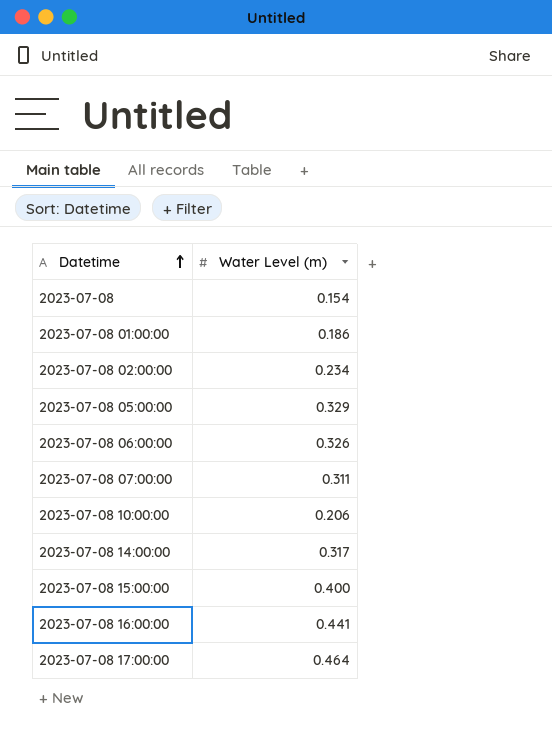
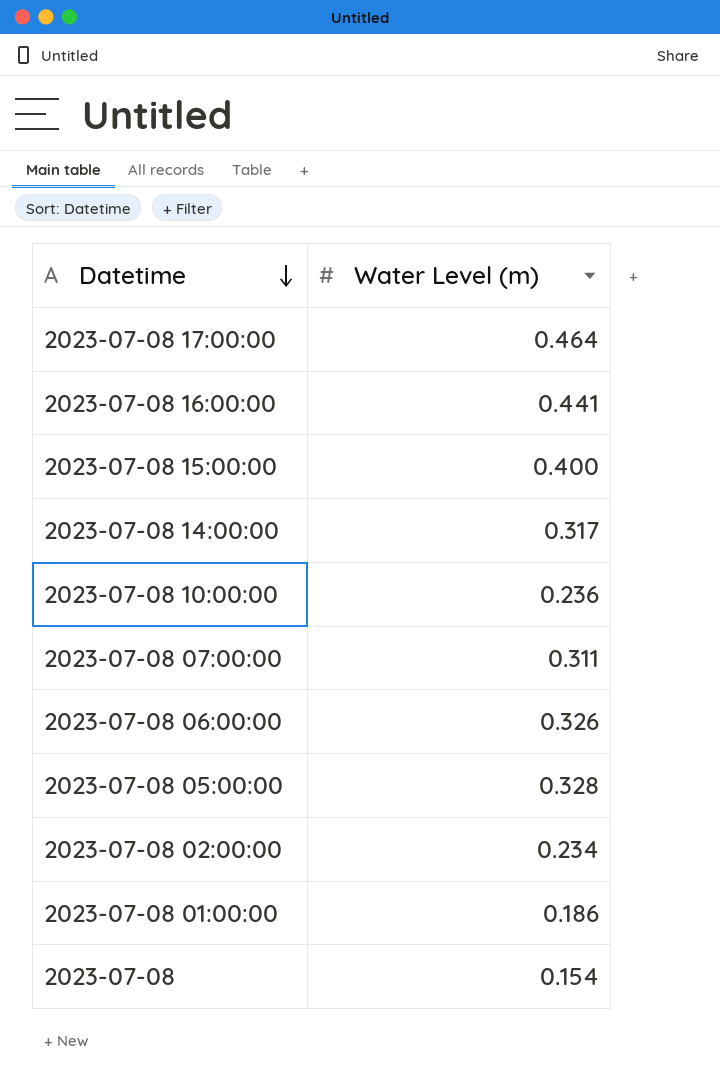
row order: Datetime ascending -> Datetime descending
2023-07-08 10:00:00 | Water Level (m): 0.206 -> 0.236
2023-07-08 05:00:00 | Water Level (m): 0.329 -> 0.328

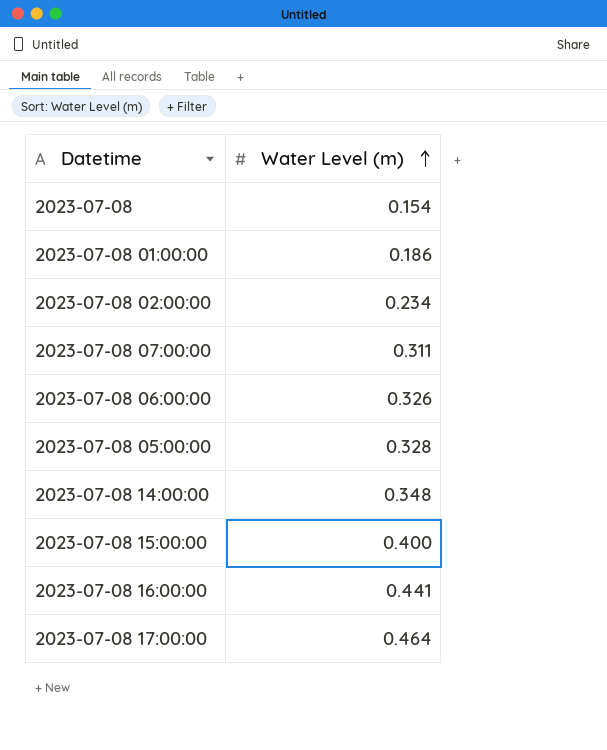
row order: Datetime descending -> Water Level (m) ascending
row 2023-07-08 10:00:00: 0.236 -> none
2023-07-08 14:00:00 | Water Level (m): 0.317 -> 0.348

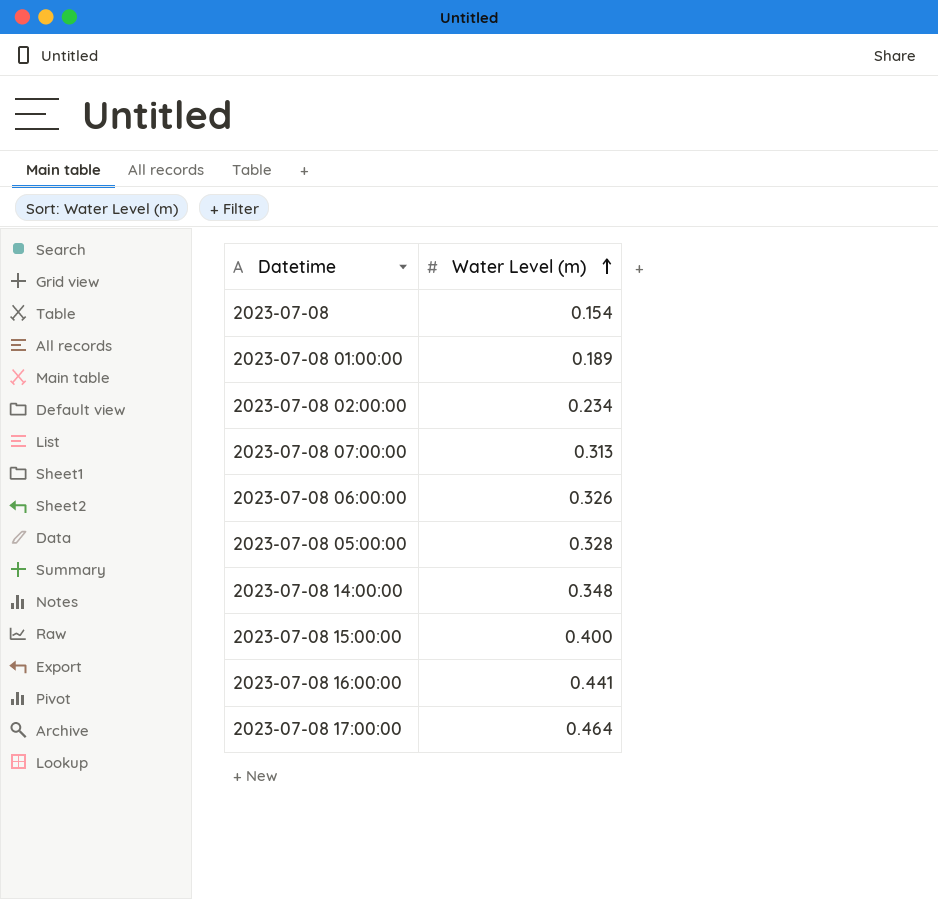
2023-07-08 01:00:00 | Water Level (m): 0.186 -> 0.189
2023-07-08 07:00:00 | Water Level (m): 0.311 -> 0.313

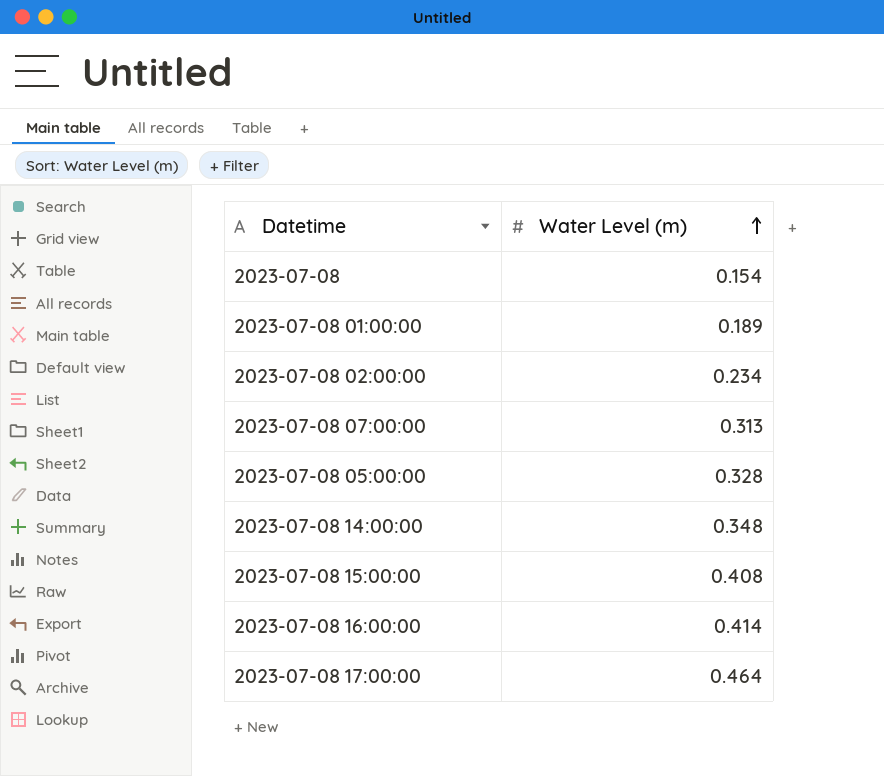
row 2023-07-08 06:00:00: 0.326 -> none
2023-07-08 15:00:00 | Water Level (m): 0.400 -> 0.408
2023-07-08 16:00:00 | Water Level (m): 0.441 -> 0.414

